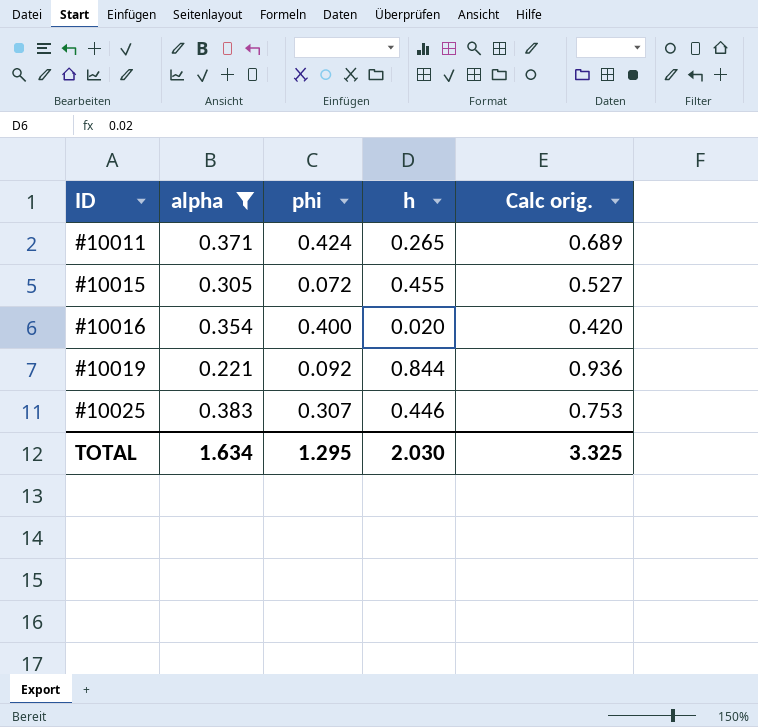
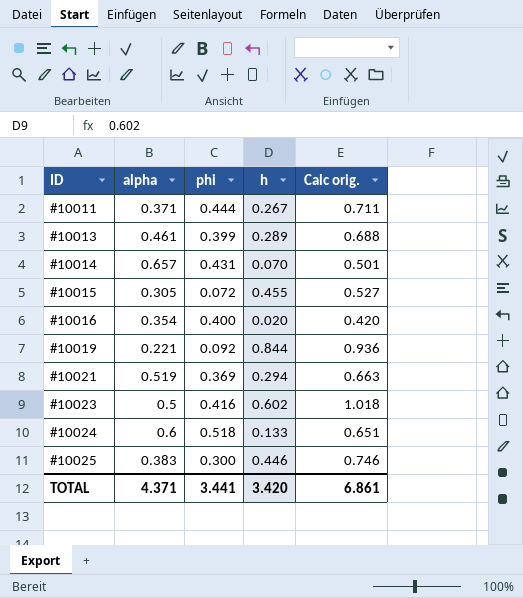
filter: alpha <= 0.383 -> none
#10011 | phi: 0.424 -> 0.444
#10011 | h: 0.265 -> 0.267
#10011 | Calc orig.: 0.689 -> 0.711
#10025 | phi: 0.307 -> 0.300
#10025 | Calc orig.: 0.753 -> 0.746
TOTAL | alpha: 1.634 -> 4.371
TOTAL | phi: 1.295 -> 3.441
TOTAL | h: 2.030 -> 3.420
TOTAL | Calc orig.: 3.325 -> 6.861

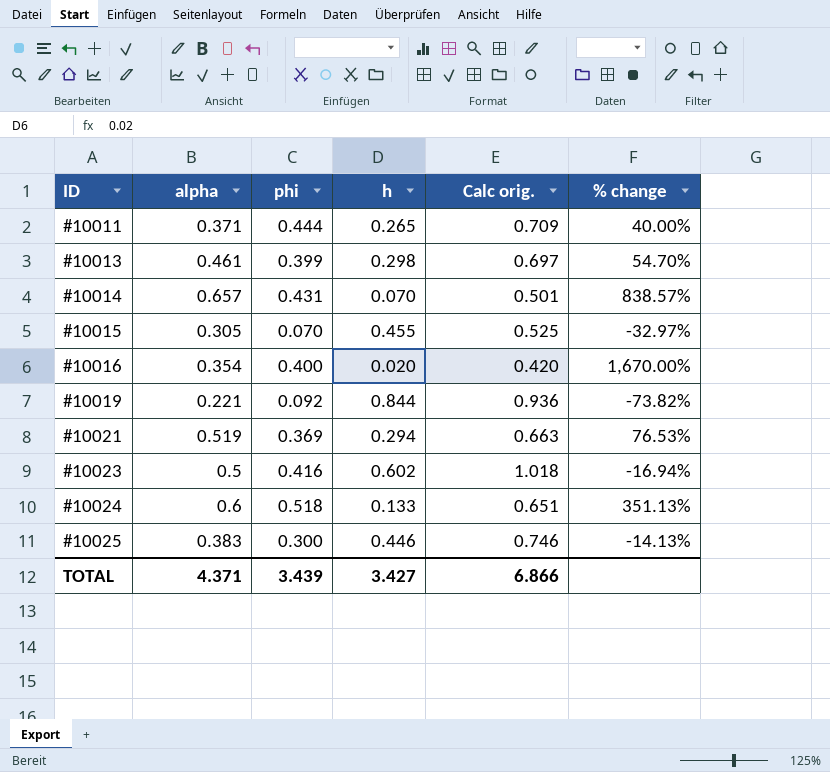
column % change | formula: none -> ([alpha] - [h]) / [h]
#10011 | h: 0.267 -> 0.265
#10011 | Calc orig.: 0.711 -> 0.709
#10013 | h: 0.289 -> 0.298
#10013 | Calc orig.: 0.688 -> 0.697
#10015 | phi: 0.072 -> 0.070
#10015 | Calc orig.: 0.527 -> 0.525
TOTAL | phi: 3.441 -> 3.439
TOTAL | h: 3.420 -> 3.427
TOTAL | Calc orig.: 6.861 -> 6.866

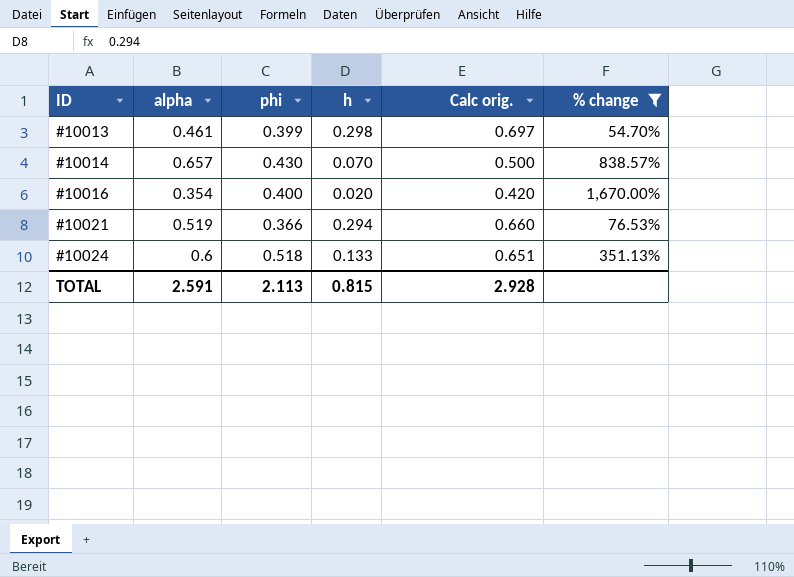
filter: none -> % change >= 54.70%
#10014 | phi: 0.431 -> 0.430
#10014 | Calc orig.: 0.501 -> 0.500
#10021 | phi: 0.369 -> 0.366
#10021 | Calc orig.: 0.663 -> 0.660
TOTAL | alpha: 4.371 -> 2.591
TOTAL | phi: 3.439 -> 2.113
TOTAL | h: 3.427 -> 0.815
TOTAL | Calc orig.: 6.866 -> 2.928

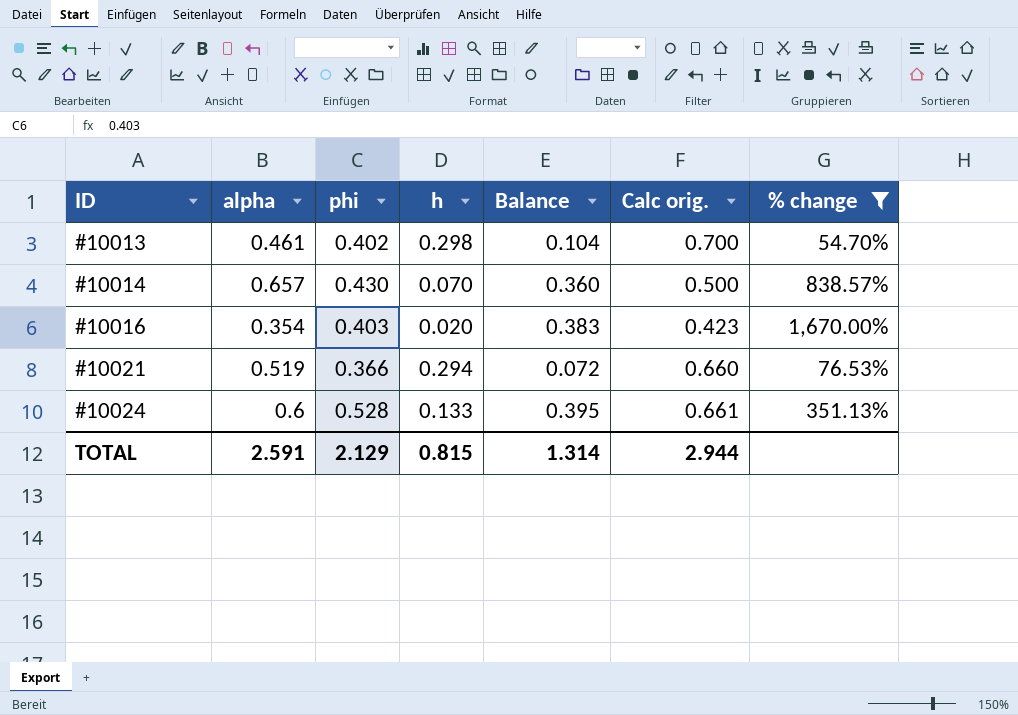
column Balance | formula: none -> [phi] - [h]
#10013 | phi: 0.399 -> 0.402
#10013 | Calc orig.: 0.697 -> 0.700
#10016 | phi: 0.400 -> 0.403
#10016 | Calc orig.: 0.420 -> 0.423
#10024 | phi: 0.518 -> 0.528
#10024 | Calc orig.: 0.651 -> 0.661
TOTAL | phi: 2.113 -> 2.129
TOTAL | Calc orig.: 2.928 -> 2.944

